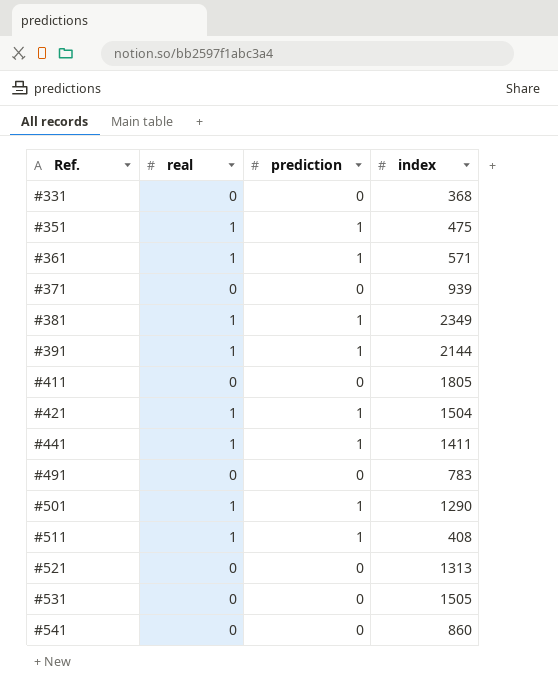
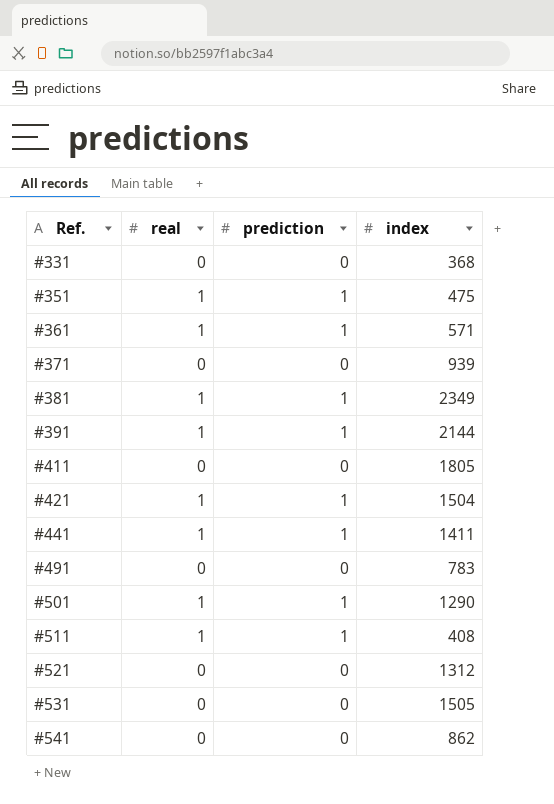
#521 | index: 1313 -> 1312
#541 | index: 860 -> 862

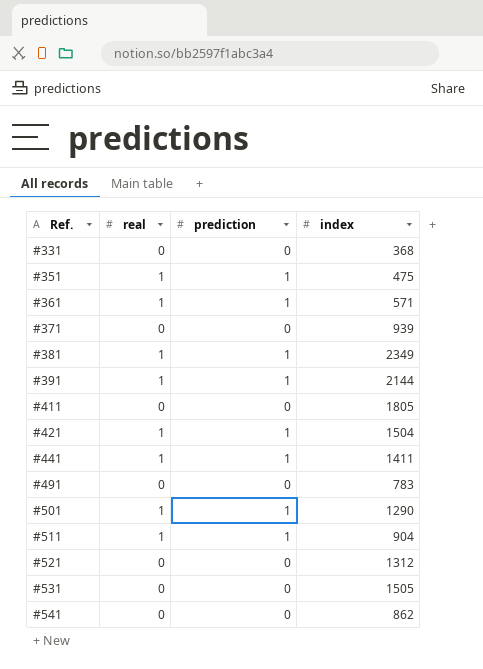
#511 | index: 408 -> 904

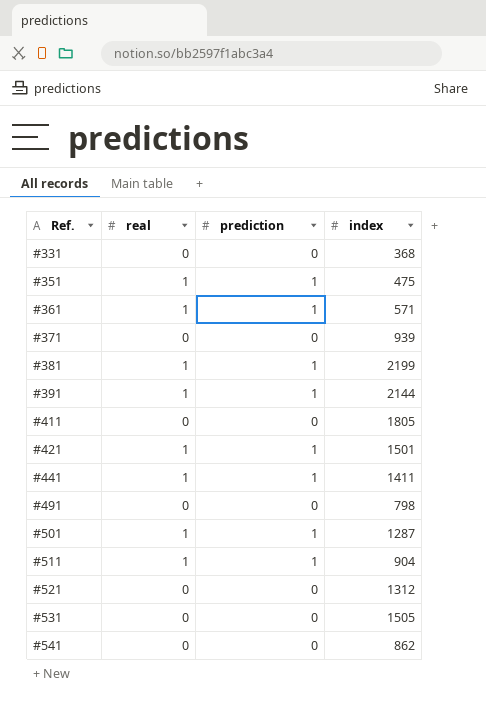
#381 | index: 2349 -> 2199
#421 | index: 1504 -> 1501
#491 | index: 783 -> 798
#501 | index: 1290 -> 1287

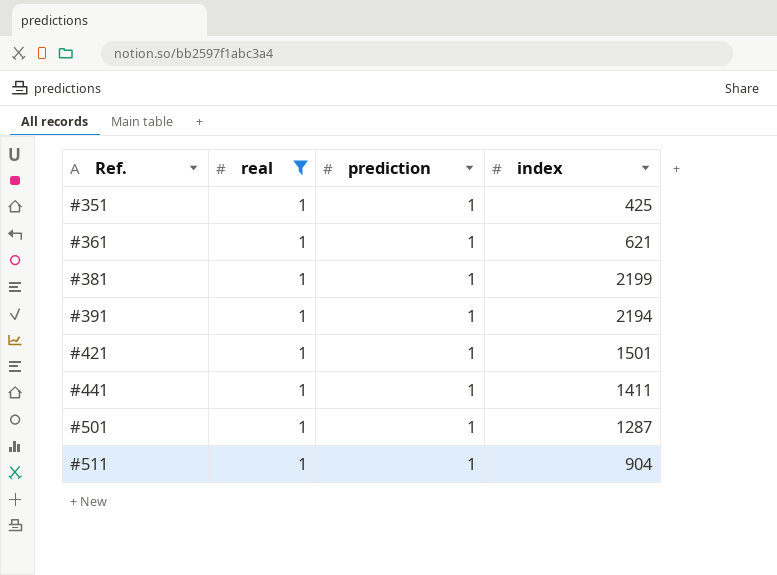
filter: none -> real = 1
#351 | index: 475 -> 425
#361 | index: 571 -> 621
#391 | index: 2144 -> 2194

